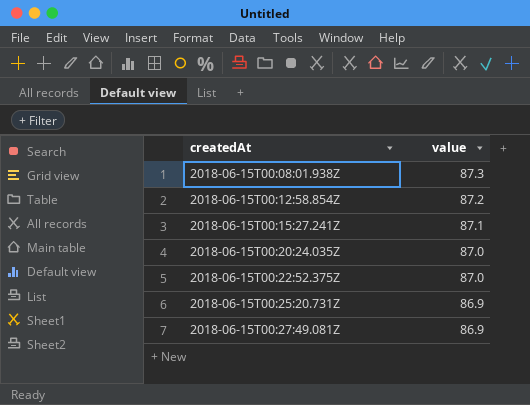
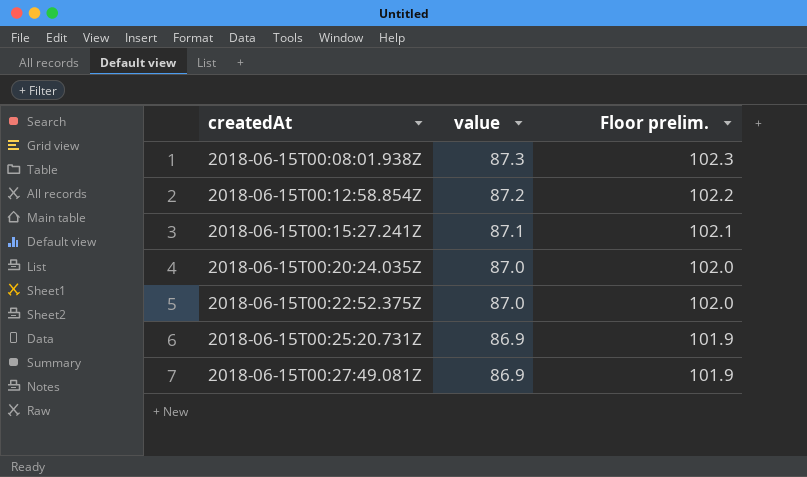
column Floor prelim. | formula: none -> [value] + 15

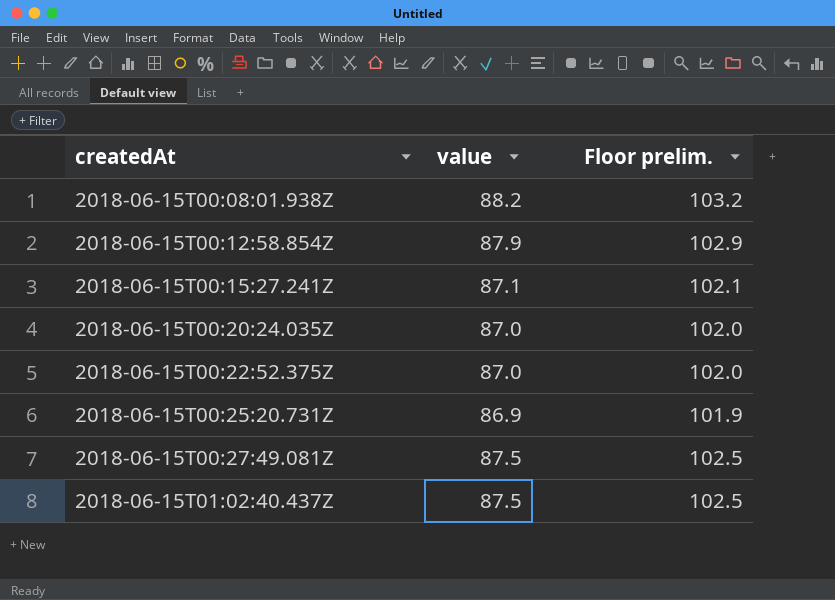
2018-06-15T00:08:01.938Z | value: 87.3 -> 88.2
2018-06-15T00:08:01.938Z | Floor prelim.: 102.3 -> 103.2
2018-06-15T00:12:58.854Z | value: 87.2 -> 87.9
2018-06-15T00:12:58.854Z | Floor prelim.: 102.2 -> 102.9
2018-06-15T00:27:49.081Z | value: 86.9 -> 87.5
2018-06-15T00:27:49.081Z | Floor prelim.: 101.9 -> 102.5
row 2018-06-15T01:02:40.437Z: none -> 87.5 | 102.5

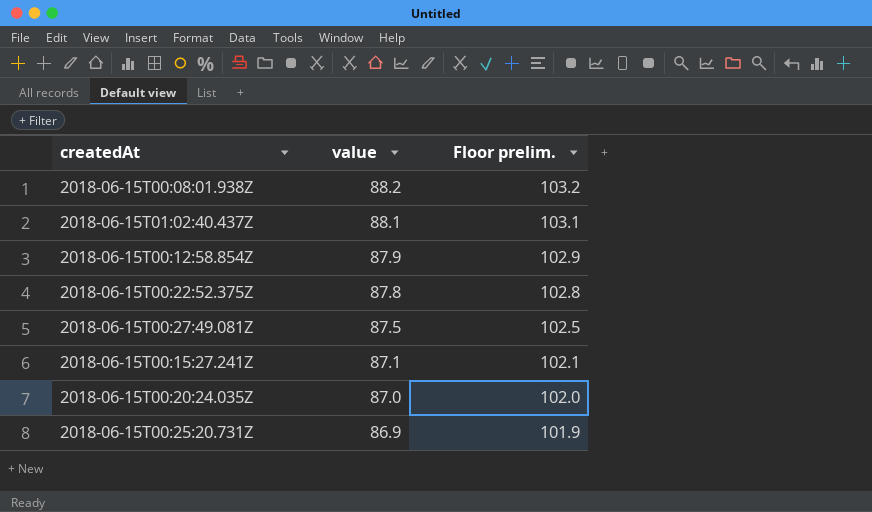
row order: createdAt ascending -> value descending
2018-06-15T01:02:40.437Z | value: 87.5 -> 88.1
2018-06-15T01:02:40.437Z | Floor prelim.: 102.5 -> 103.1
2018-06-15T00:22:52.375Z | value: 87.0 -> 87.8
2018-06-15T00:22:52.375Z | Floor prelim.: 102.0 -> 102.8

